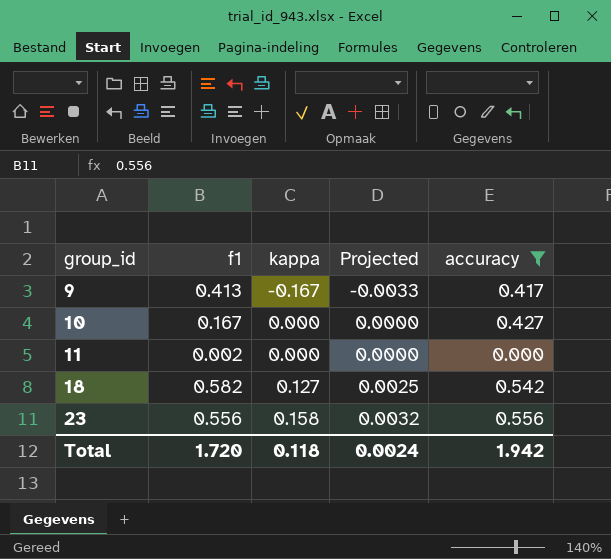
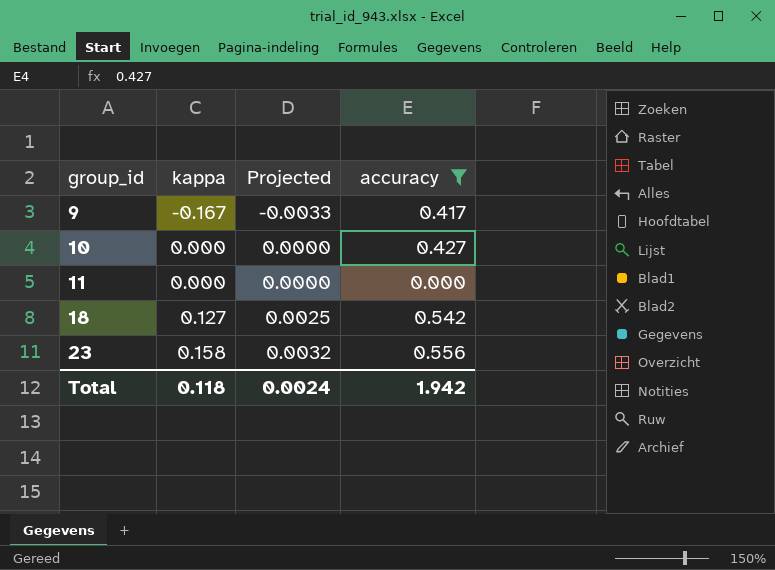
column f1 | position: 2 -> none

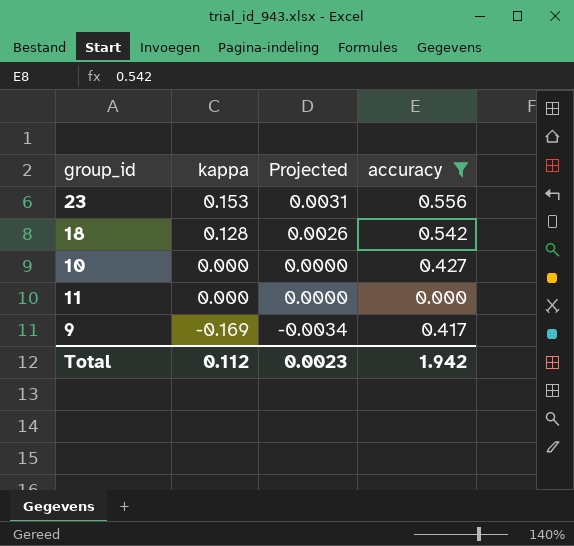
row order: group_id ascending -> kappa descending
23 | kappa: 0.158 -> 0.153
23 | Projected: 0.0032 -> 0.0031
18 | kappa: 0.127 -> 0.128
18 | Projected: 0.0025 -> 0.0026
9 | kappa: -0.167 -> -0.169
9 | Projected: -0.0033 -> -0.0034
Total | kappa: 0.118 -> 0.112
Total | Projected: 0.0024 -> 0.0023

